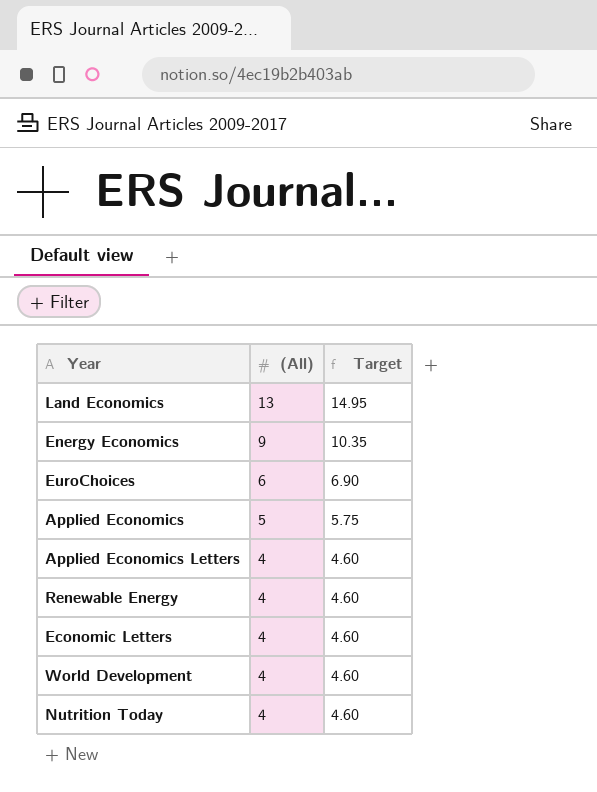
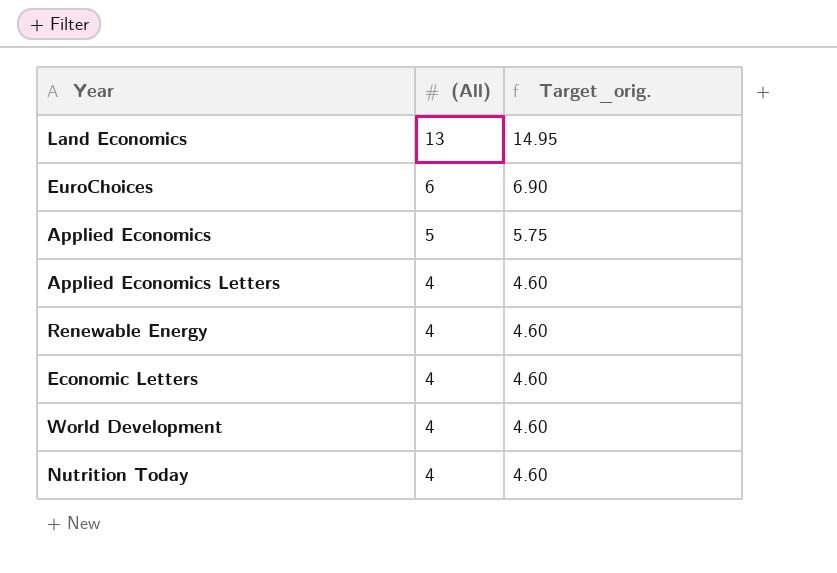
column name: Target -> Target_orig.
row Energy Economics: 9 | 10.35 -> none

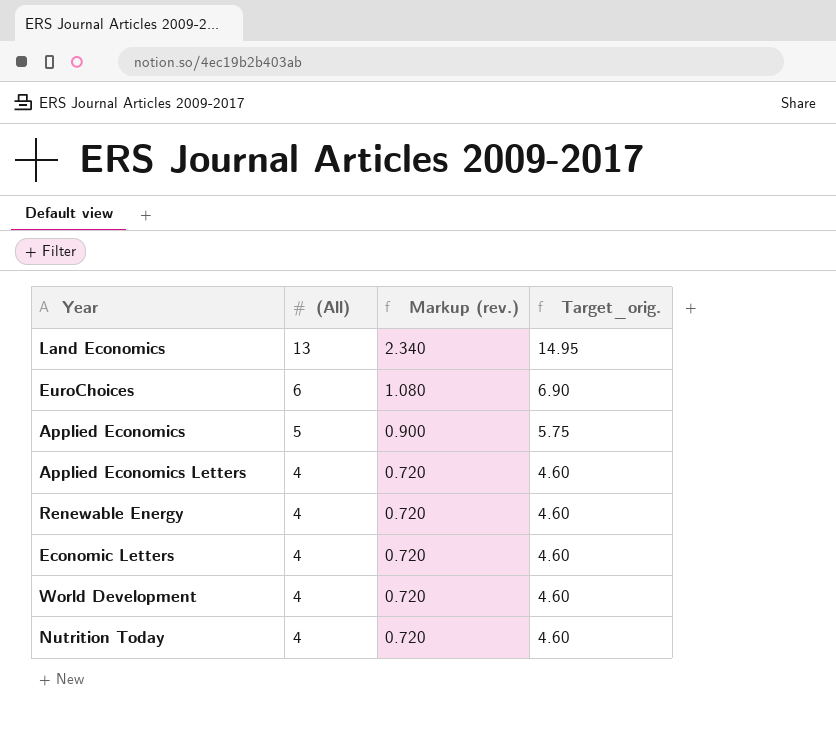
column Markup (rev.) | formula: none -> [(All)] * 0.18

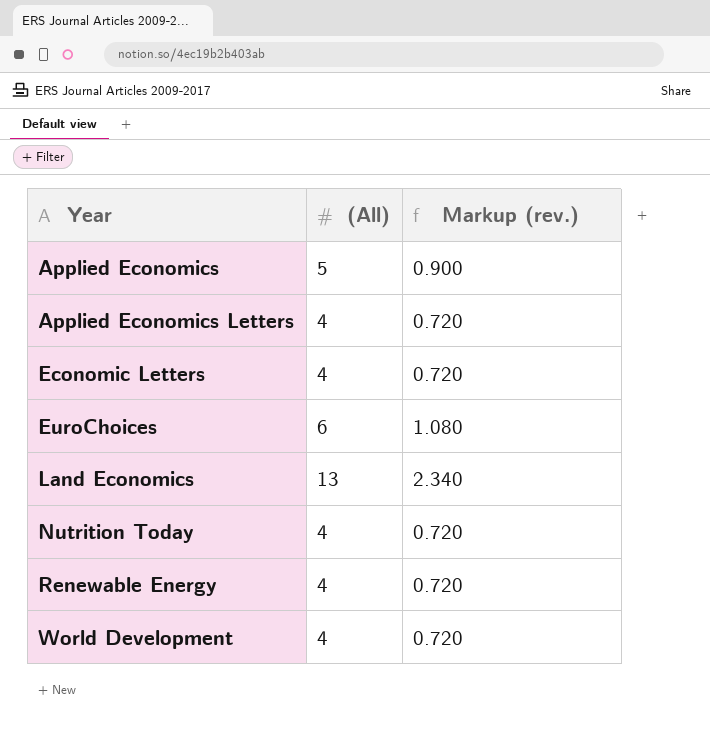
row order: (All) descending -> Year ascending
column Target_orig. | formula: [(All)] * 1.15 -> none

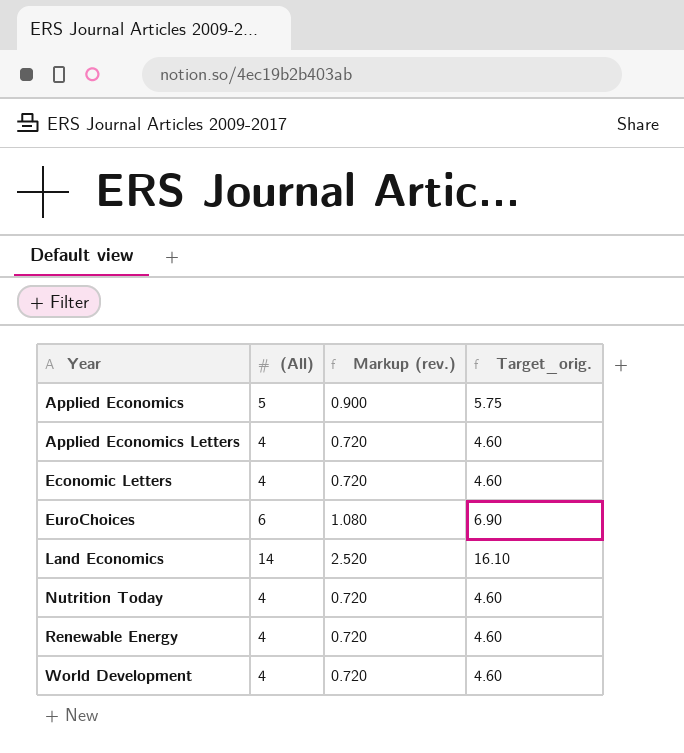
column Target_orig. | formula: none -> [(All)] * 1.15
Land Economics | (All): 13 -> 14
Land Economics | Markup (rev.): 2.340 -> 2.520

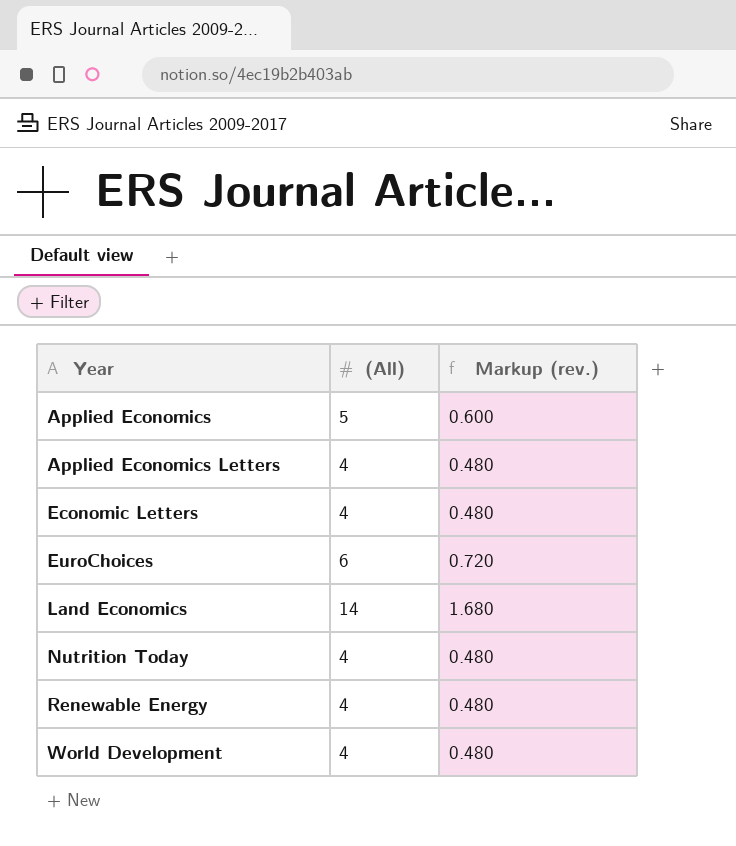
column Target_orig. | formula: [(All)] * 1.15 -> none
column Markup (rev.) | formula: [(All)] * 0.18 -> [(All)] * 0.12

